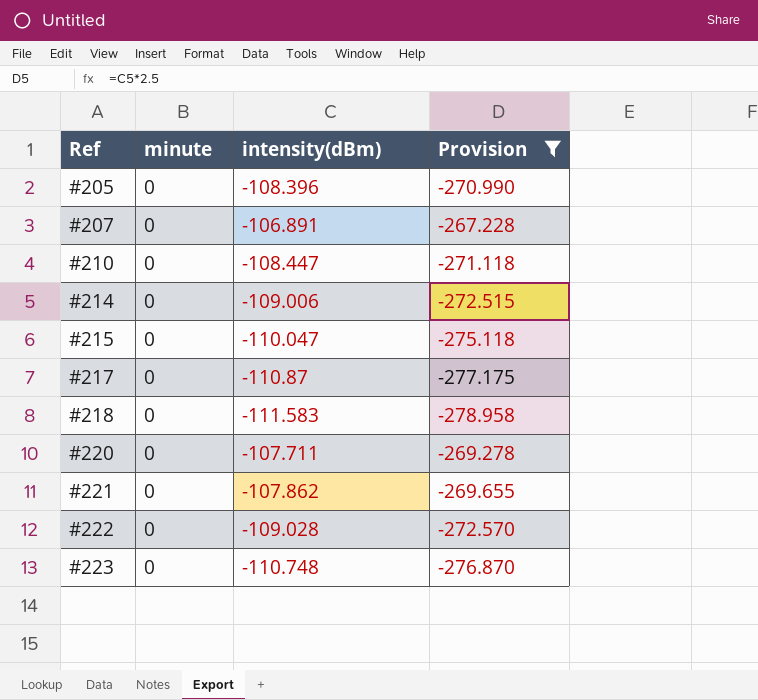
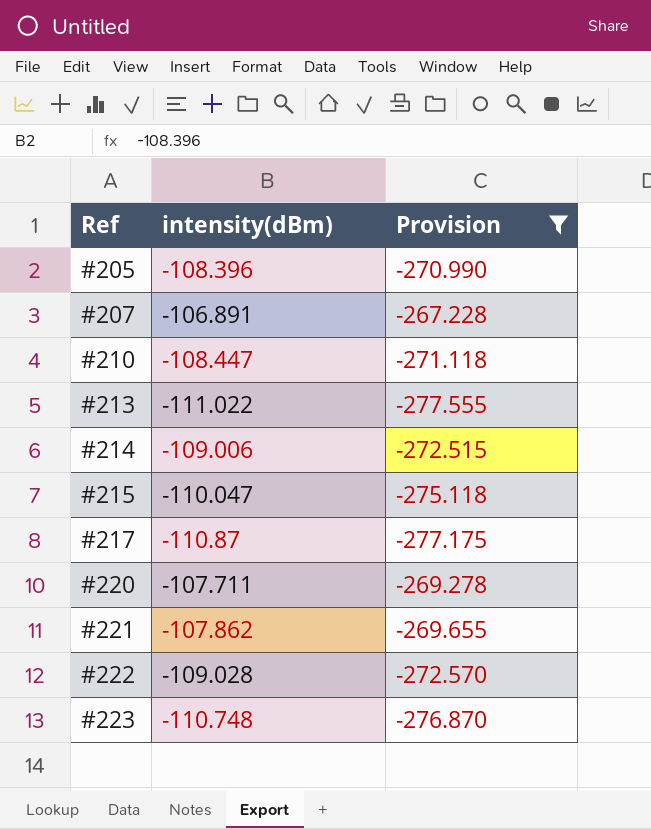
column minute | position: 2 -> none
row #218: 0 | -111.583 | -278.958 -> none
row #213: none -> -111.022 | -277.555

